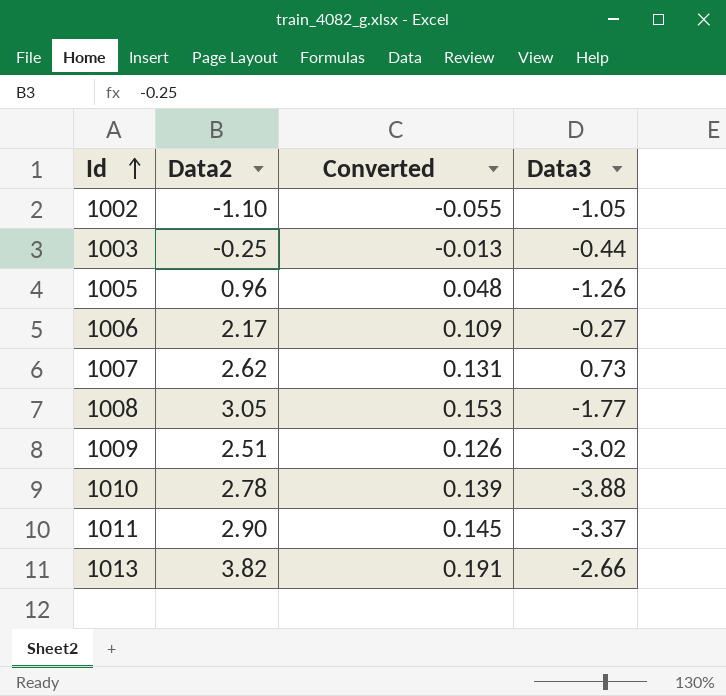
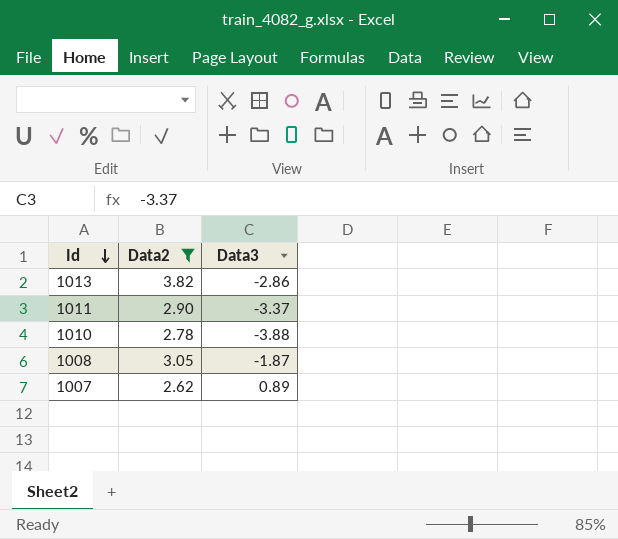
filter: none -> Data2 >= 2.62
row order: Id ascending -> Id descending
column Converted | formula: [Data2] * 0.05 -> none
1013 | Data3: -2.66 -> -2.86
1008 | Data3: -1.77 -> -1.87
1007 | Data3: 0.73 -> 0.89

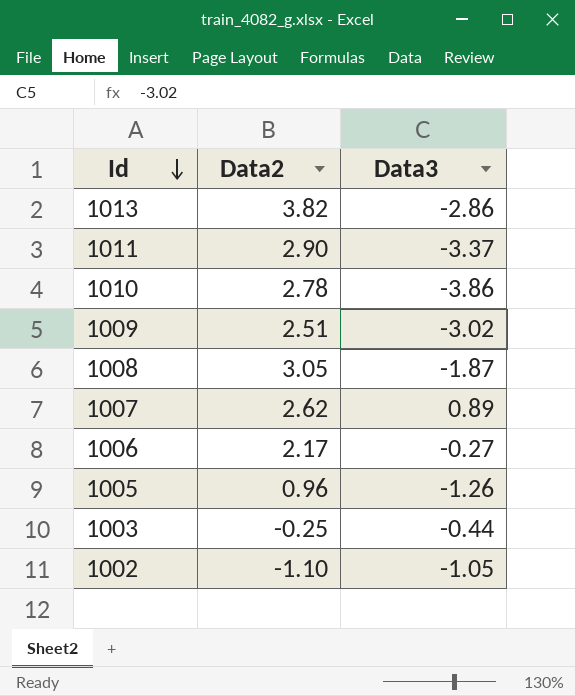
filter: Data2 >= 2.62 -> none
1010 | Data3: -3.88 -> -3.86

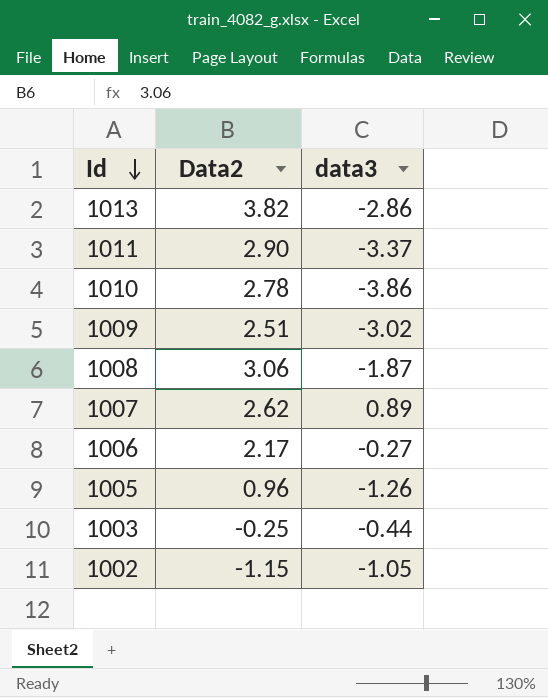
column name: Data3 -> data3
1008 | Data2: 3.05 -> 3.06
1002 | Data2: -1.10 -> -1.15

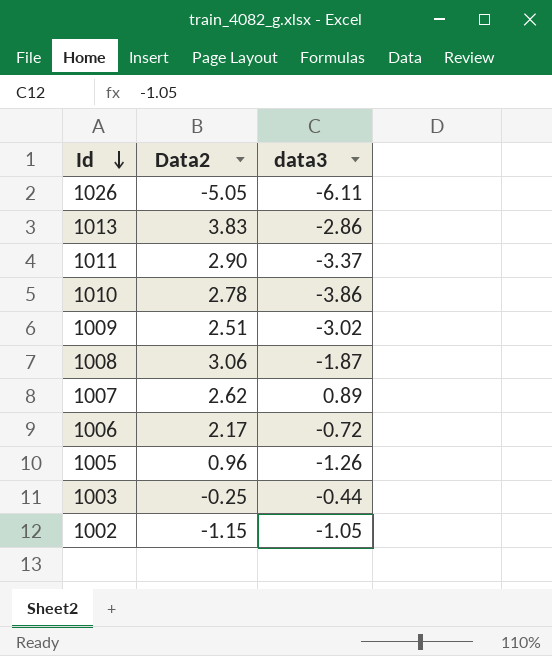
row 1026: none -> -5.05 | -6.11
1013 | Data2: 3.82 -> 3.83
1006 | data3: -0.27 -> -0.72

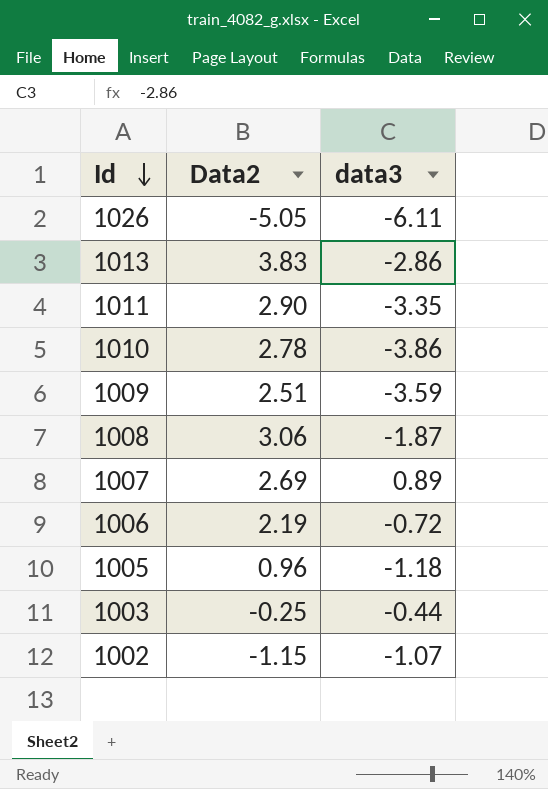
1011 | data3: -3.37 -> -3.35
1009 | data3: -3.02 -> -3.59
1007 | Data2: 2.62 -> 2.69
1006 | Data2: 2.17 -> 2.19
1005 | data3: -1.26 -> -1.18
1002 | data3: -1.05 -> -1.07

